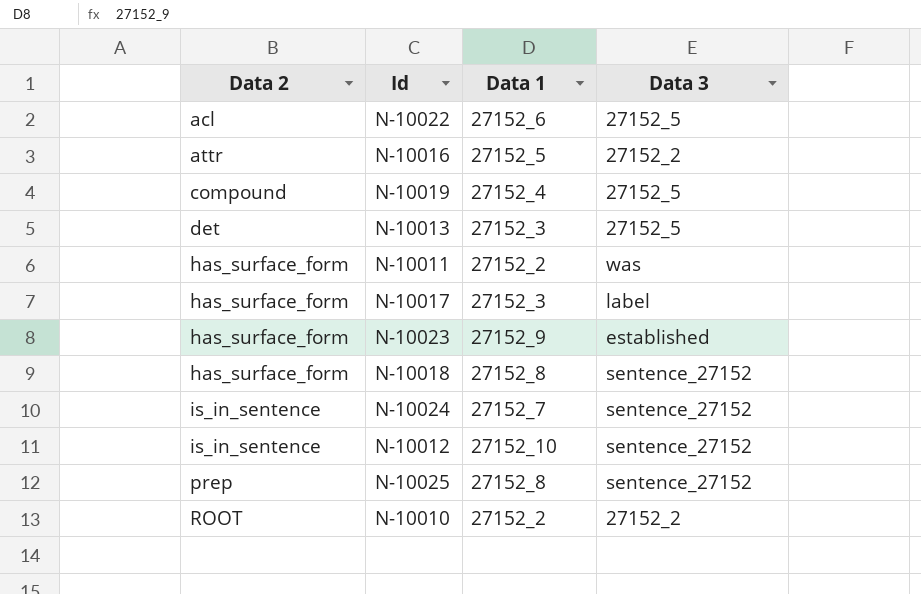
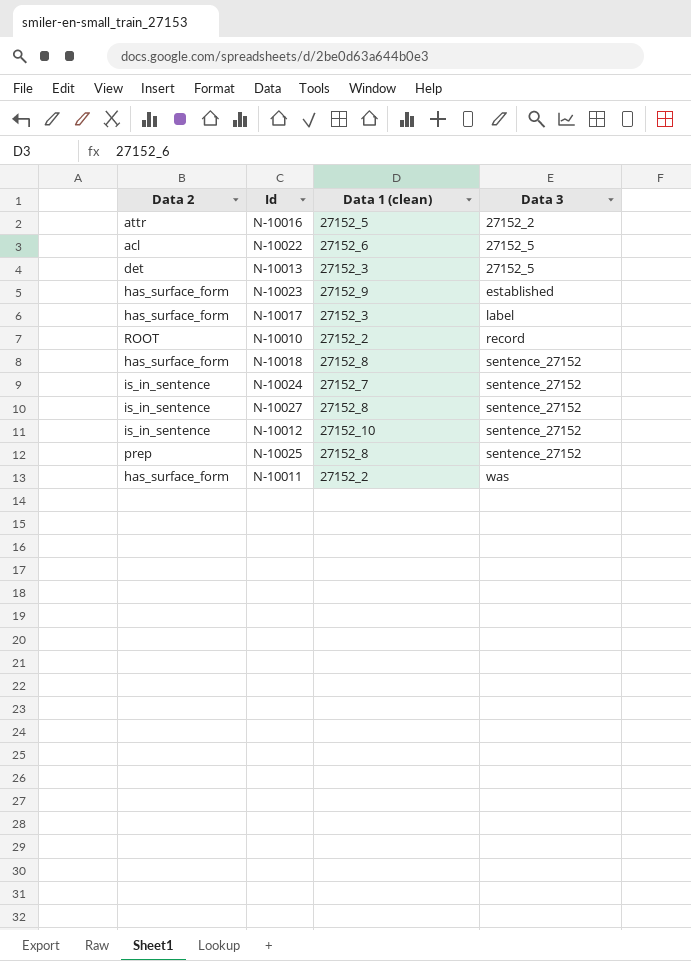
row order: Data 2 ascending -> Data 3 ascending
column name: Data 1 -> Data 1 (clean)
row N-10019: compound | 27152_4 | 27152_5 -> none
N-10010 | Data 3: 27152_2 -> record
row N-10027: none -> is_in_sentence | 27152_8 | sentence_27152

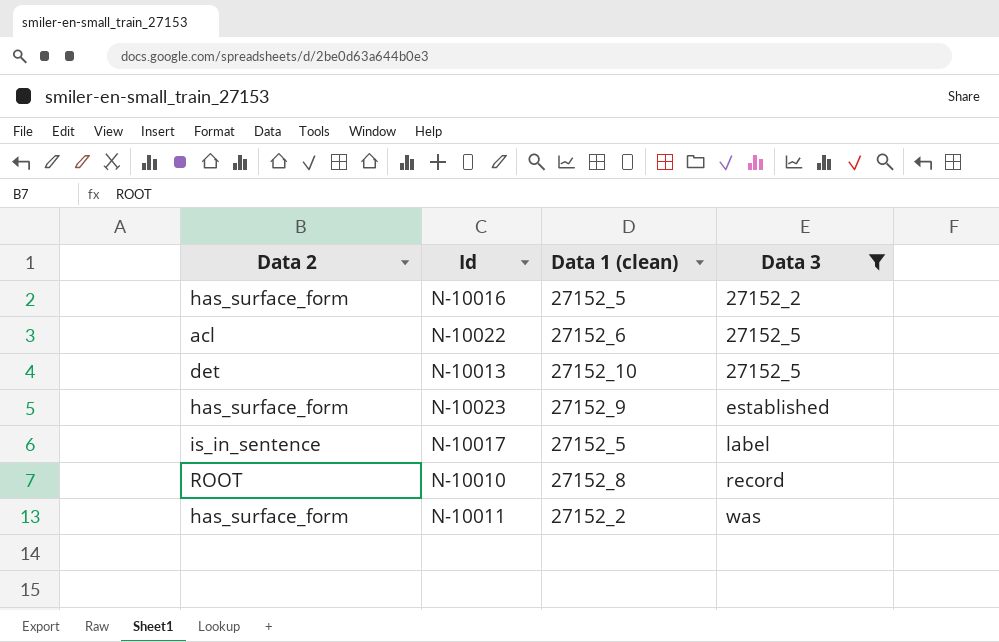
filter: none -> Data 3 != sentence_27152
N-10016 | Data 2: attr -> has_surface_form
N-10013 | Data 1 (clean): 27152_3 -> 27152_10
N-10017 | Data 2: has_surface_form -> is_in_sentence
N-10017 | Data 1 (clean): 27152_3 -> 27152_5
N-10010 | Data 1 (clean): 27152_2 -> 27152_8

